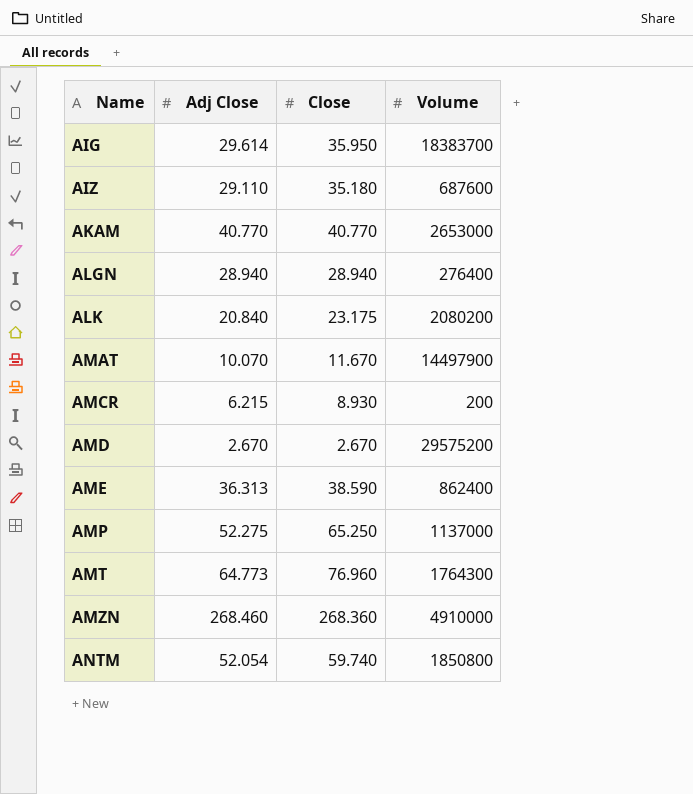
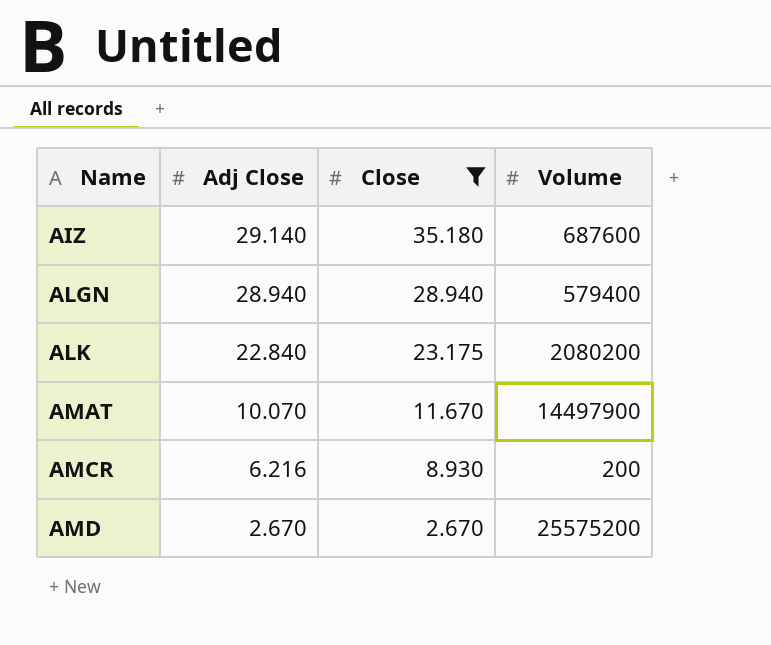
filter: none -> Close <= 35.180
AIZ | Adj Close: 29.110 -> 29.140
ALGN | Volume: 276400 -> 579400
ALK | Adj Close: 20.840 -> 22.840
AMCR | Adj Close: 6.215 -> 6.216
AMD | Volume: 29575200 -> 25575200

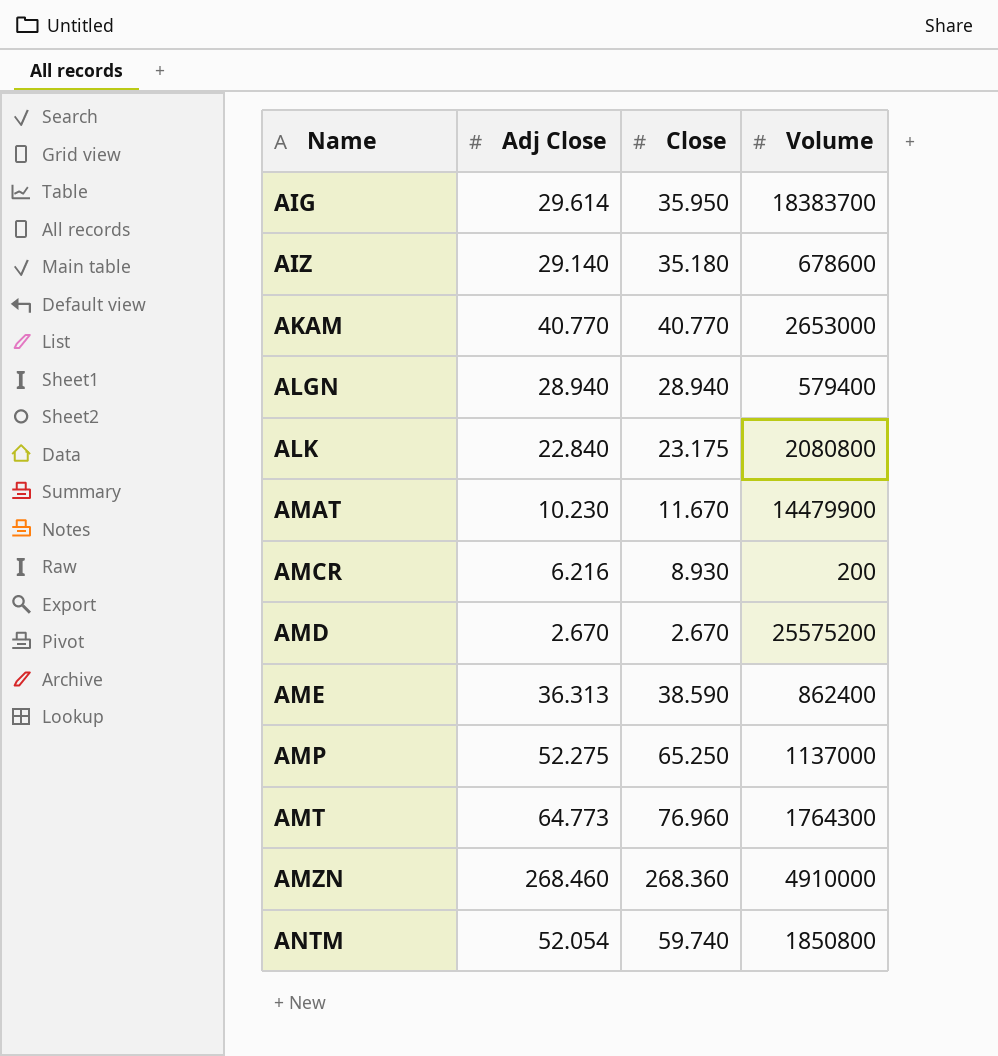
filter: Close <= 35.180 -> none
AIZ | Volume: 687600 -> 678600
ALK | Volume: 2080200 -> 2080800
AMAT | Adj Close: 10.070 -> 10.230
AMAT | Volume: 14497900 -> 14479900

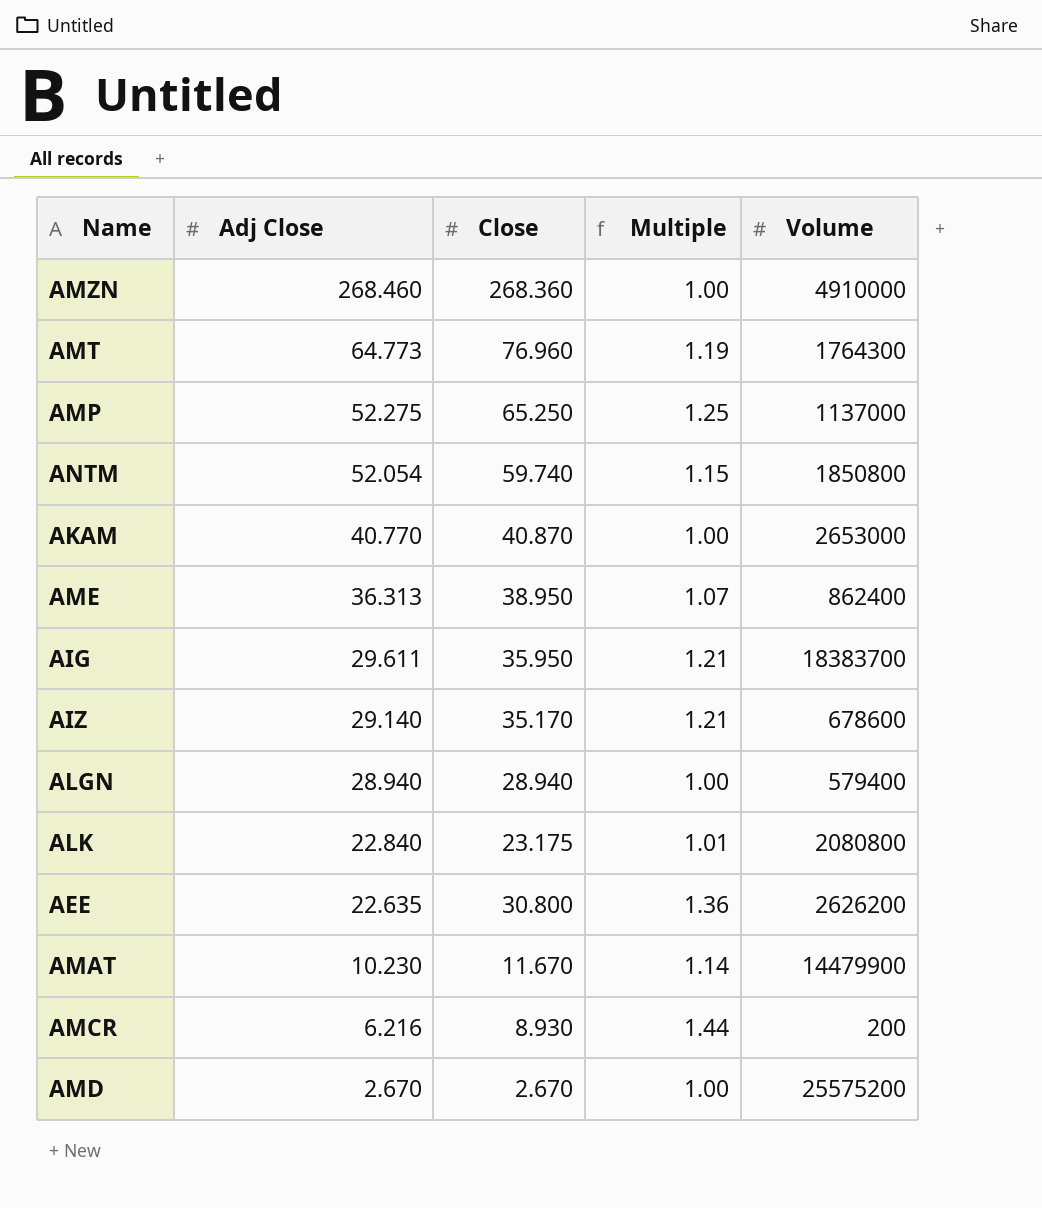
row order: Name ascending -> Adj Close descending
column Multiple | formula: none -> [Close] / [Adj Close]
AKAM | Close: 40.770 -> 40.870
AME | Close: 38.590 -> 38.950
AIG | Adj Close: 29.614 -> 29.611
AIZ | Close: 35.180 -> 35.170
row AEE: none -> 22.635 | 30.800 | 1.36 | 2626200

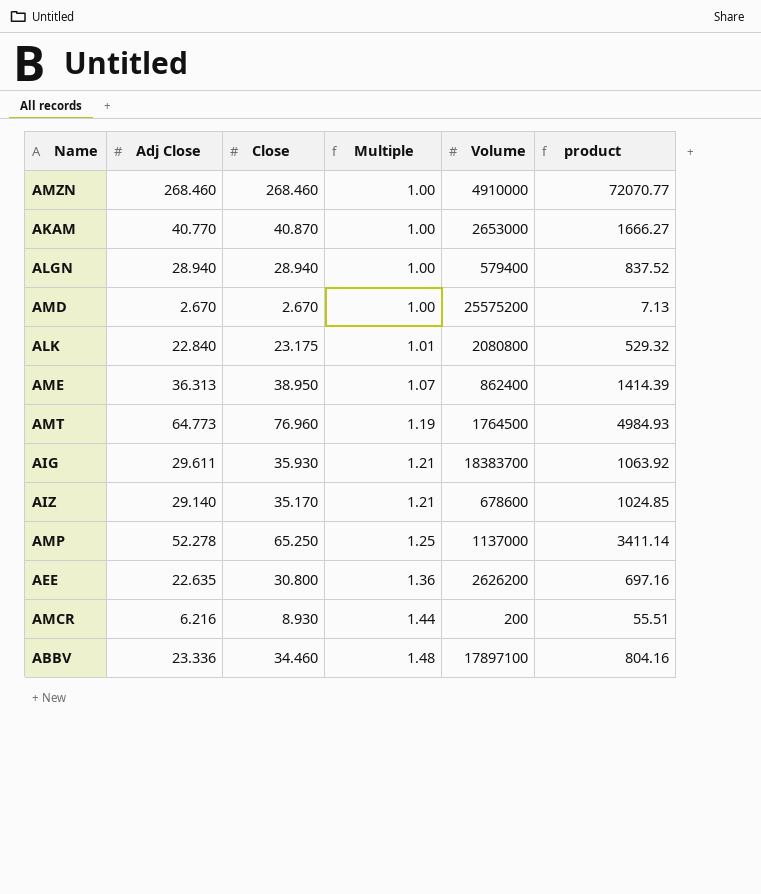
row order: Adj Close descending -> Multiple ascending
column product | formula: none -> [Adj Close] * [Close]
row ANTM: 52.054 | 59.740 | 1.15 | 1850800 -> none
row AMAT: 10.230 | 11.670 | 1.14 | 14479900 -> none
AMZN | Close: 268.360 -> 268.460
AMT | Volume: 1764300 -> 1764500
AIG | Close: 35.950 -> 35.930
AMP | Adj Close: 52.275 -> 52.278
row ABBV: none -> 23.336 | 34.460 | 1.48 | 17897100 | 804.16

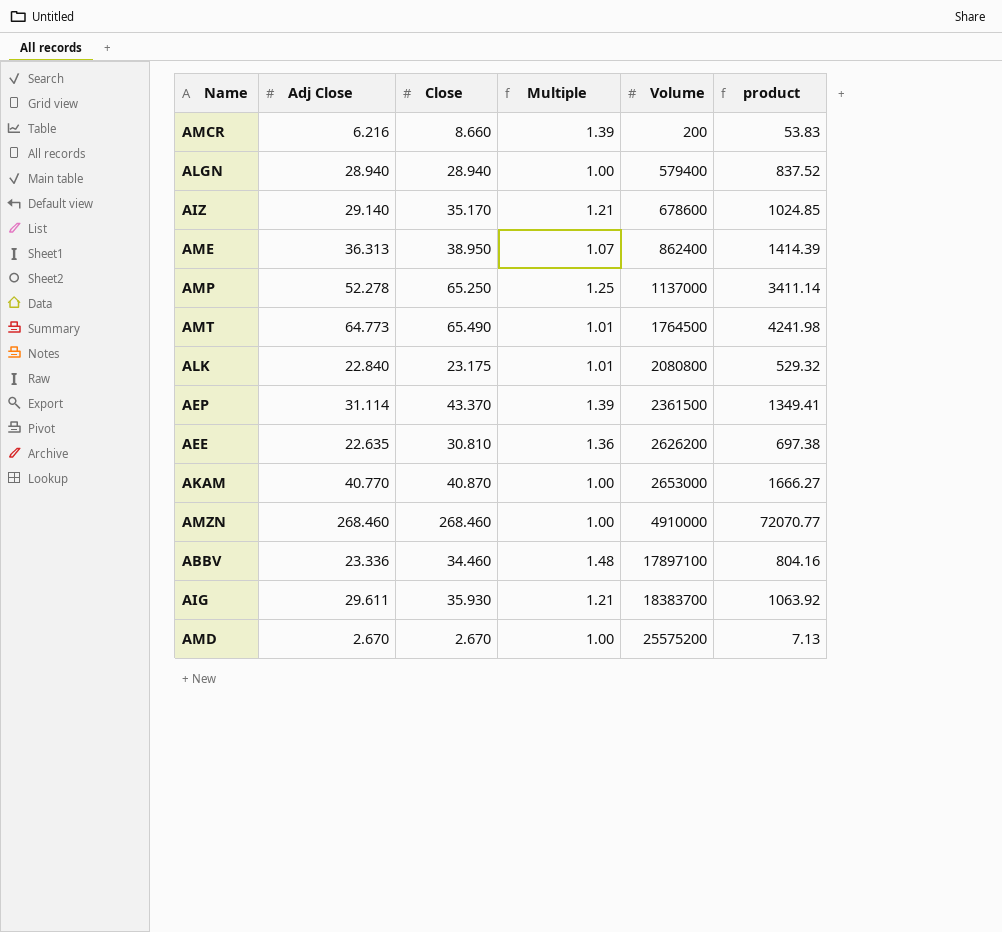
row order: Multiple ascending -> Volume ascending
AMCR | Close: 8.930 -> 8.660
AMCR | Multiple: 1.44 -> 1.39
AMCR | product: 55.51 -> 53.83
AMT | Close: 76.960 -> 65.490
AMT | Multiple: 1.19 -> 1.01
AMT | product: 4984.93 -> 4241.98
row AEP: none -> 31.114 | 43.370 | 1.39 | 2361500 | 1349.41
AEE | Close: 30.800 -> 30.810
AEE | product: 697.16 -> 697.38

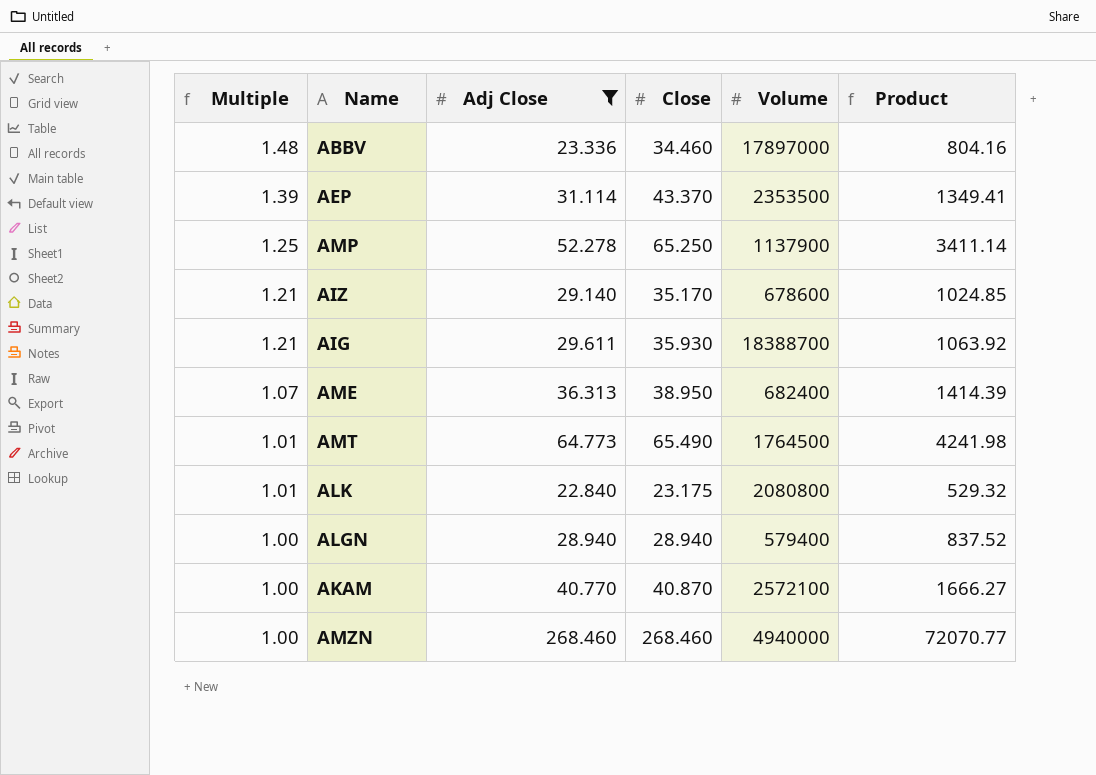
filter: none -> Adj Close >= 22.840
row order: Volume ascending -> Multiple descending
column Multiple | position: 4 -> 1
column name: product -> Product
ABBV | Volume: 17897100 -> 17897000
AEP | Volume: 2361500 -> 2353500
AMP | Volume: 1137000 -> 1137900
AIG | Volume: 18383700 -> 18388700
AME | Volume: 862400 -> 682400
AKAM | Volume: 2653000 -> 2572100
AMZN | Volume: 4910000 -> 4940000

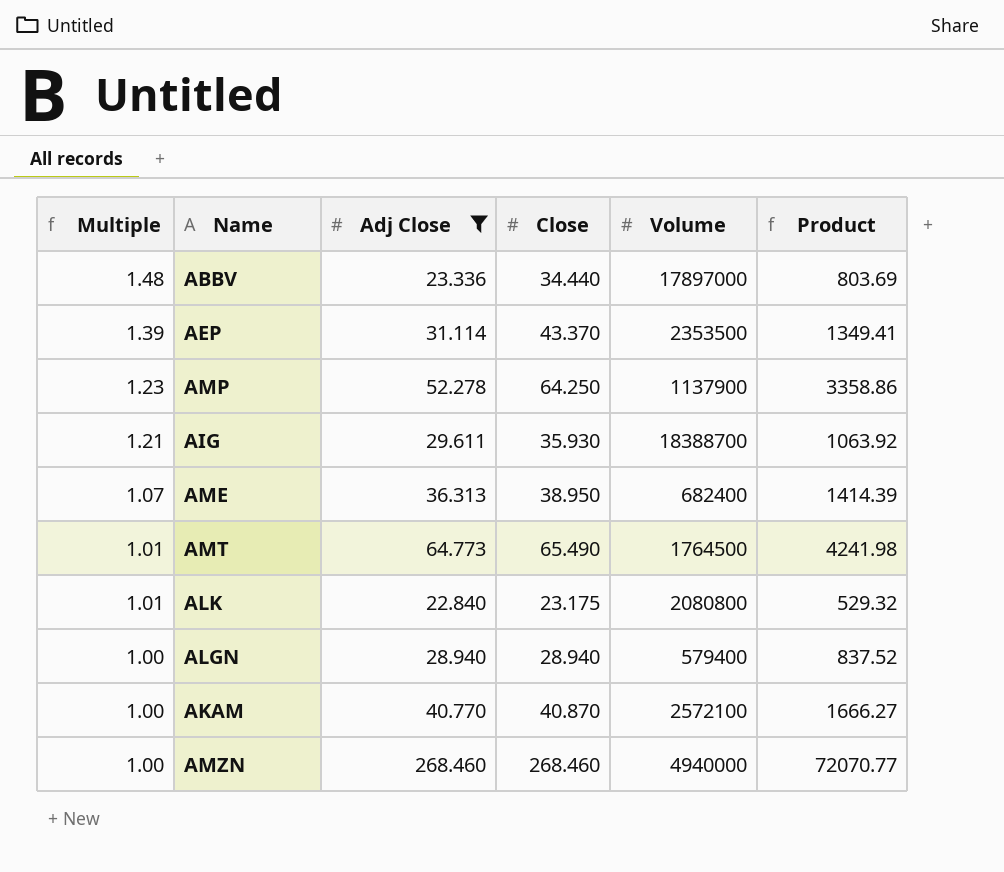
row AIZ: 1.21 | 29.140 | 35.170 | 678600 | 1024.85 -> none
ABBV | Close: 34.460 -> 34.440
ABBV | Product: 804.16 -> 803.69
AMP | Multiple: 1.25 -> 1.23
AMP | Close: 65.250 -> 64.250
AMP | Product: 3411.14 -> 3358.86

